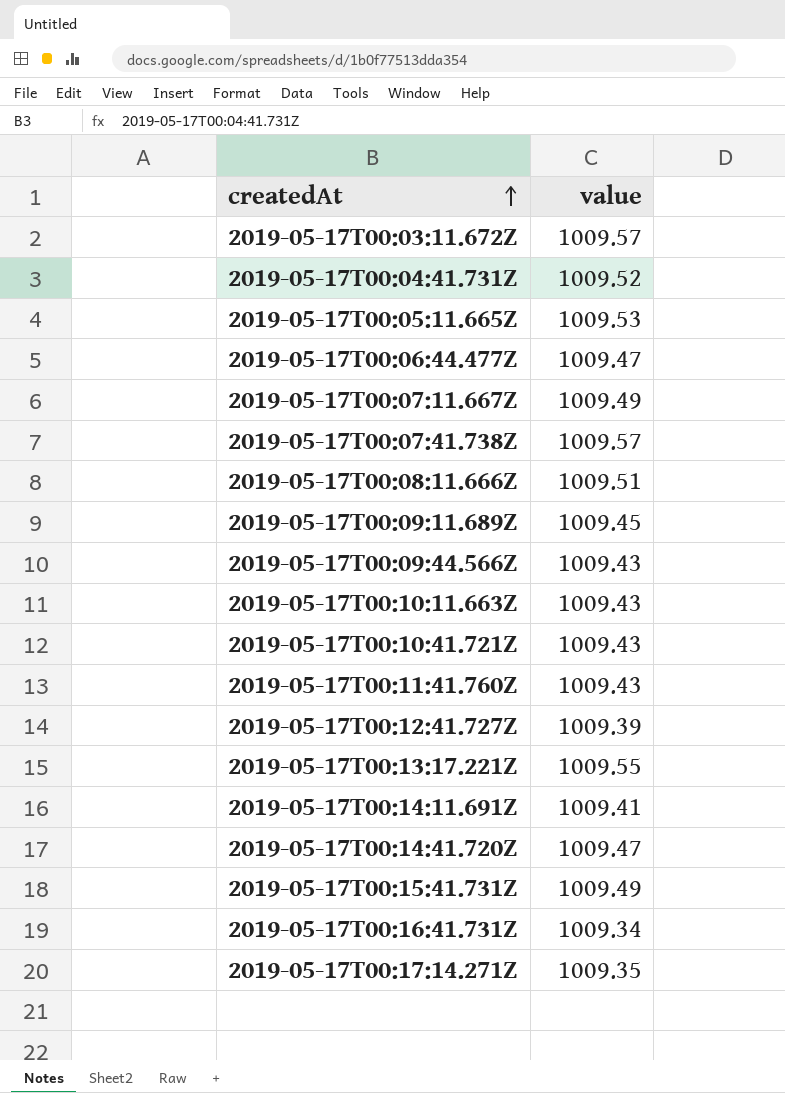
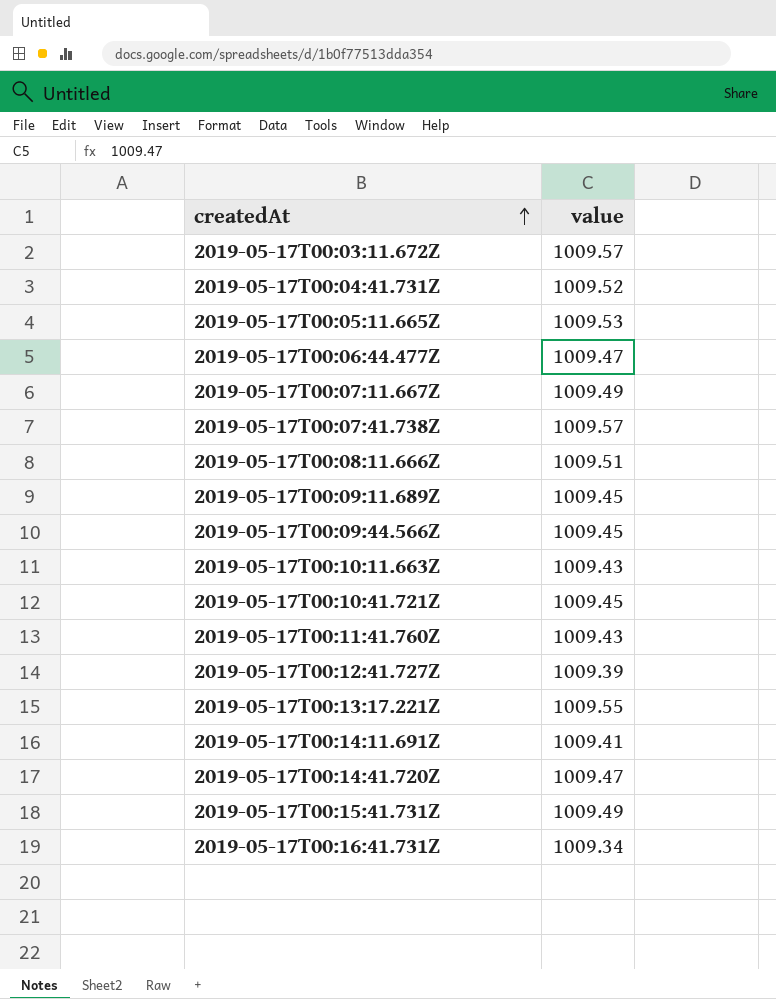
row 2019-05-17T00:17:14.271Z: 1009.35 -> none
2019-05-17T00:09:44.566Z | value: 1009.43 -> 1009.45
2019-05-17T00:10:41.721Z | value: 1009.43 -> 1009.45

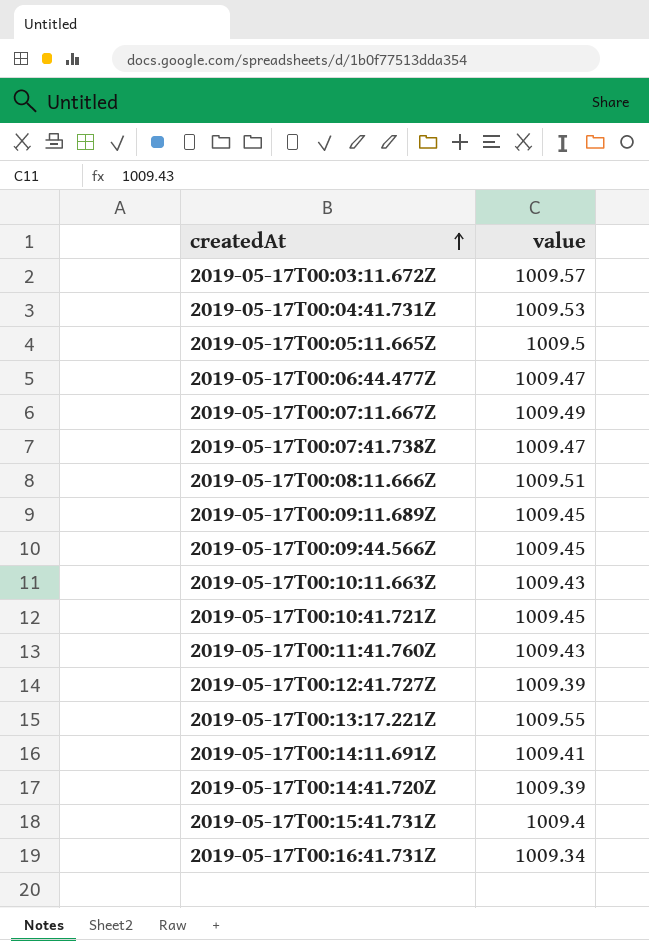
2019-05-17T00:04:41.731Z | value: 1009.52 -> 1009.53
2019-05-17T00:05:11.665Z | value: 1009.53 -> 1009.5
2019-05-17T00:07:41.738Z | value: 1009.57 -> 1009.47
2019-05-17T00:14:41.720Z | value: 1009.47 -> 1009.39
2019-05-17T00:15:41.731Z | value: 1009.49 -> 1009.4

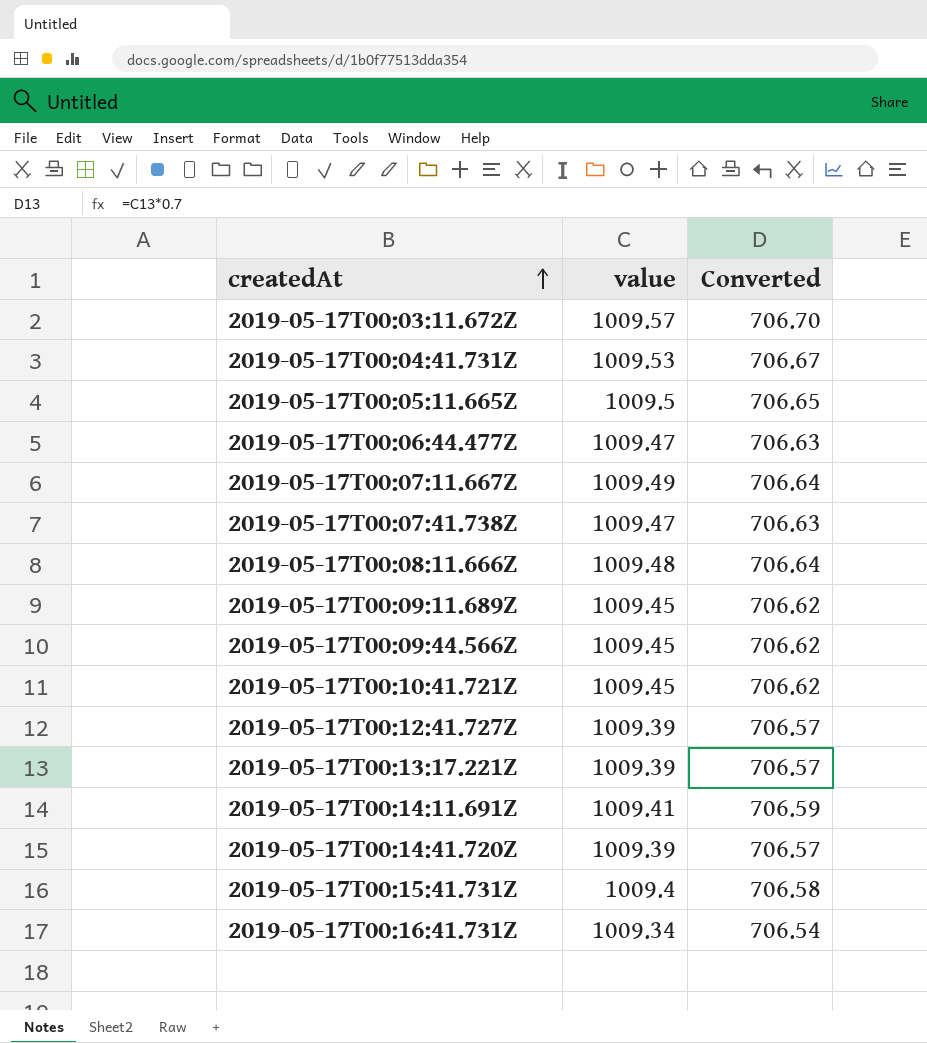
column Converted | formula: none -> [value] * 0.7
row 2019-05-17T00:10:11.663Z: 1009.43 -> none
row 2019-05-17T00:11:41.760Z: 1009.43 -> none
2019-05-17T00:08:11.666Z | value: 1009.51 -> 1009.48
2019-05-17T00:13:17.221Z | value: 1009.55 -> 1009.39

